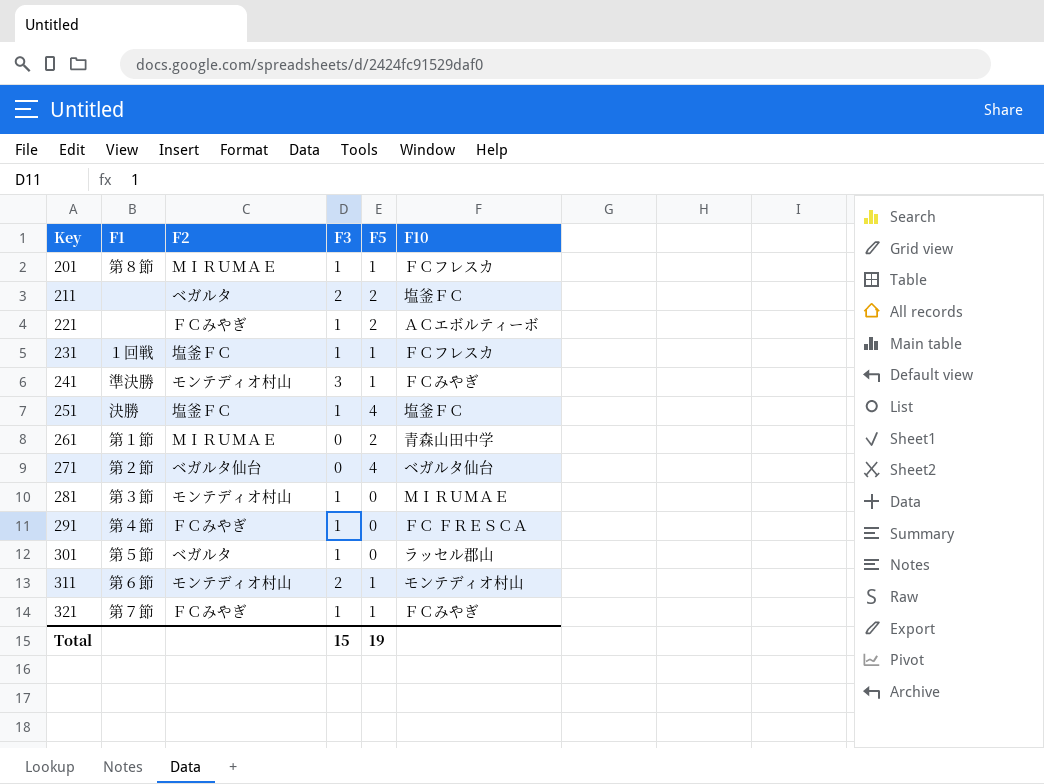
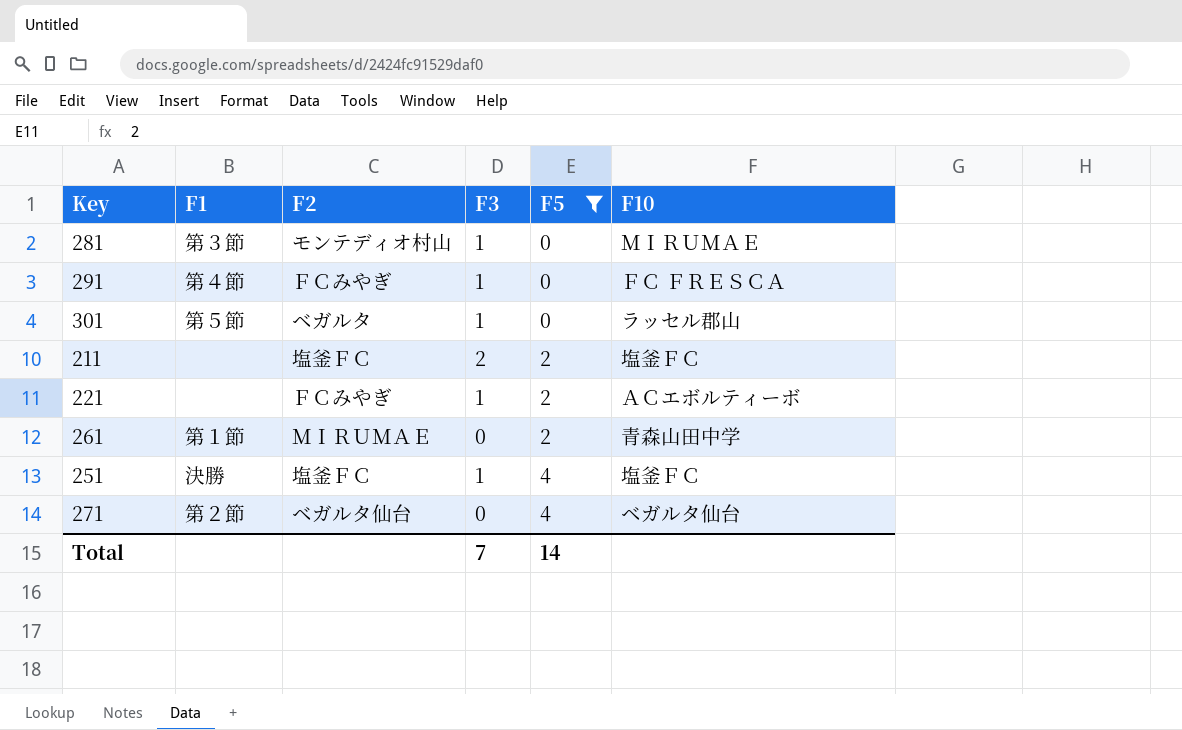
filter: none -> F5 != 1
row order: Key ascending -> F5 ascending
211 | F2: ベガルタ -> 塩釜ＦＣ
Total | F3: 15 -> 7
Total | F5: 19 -> 14

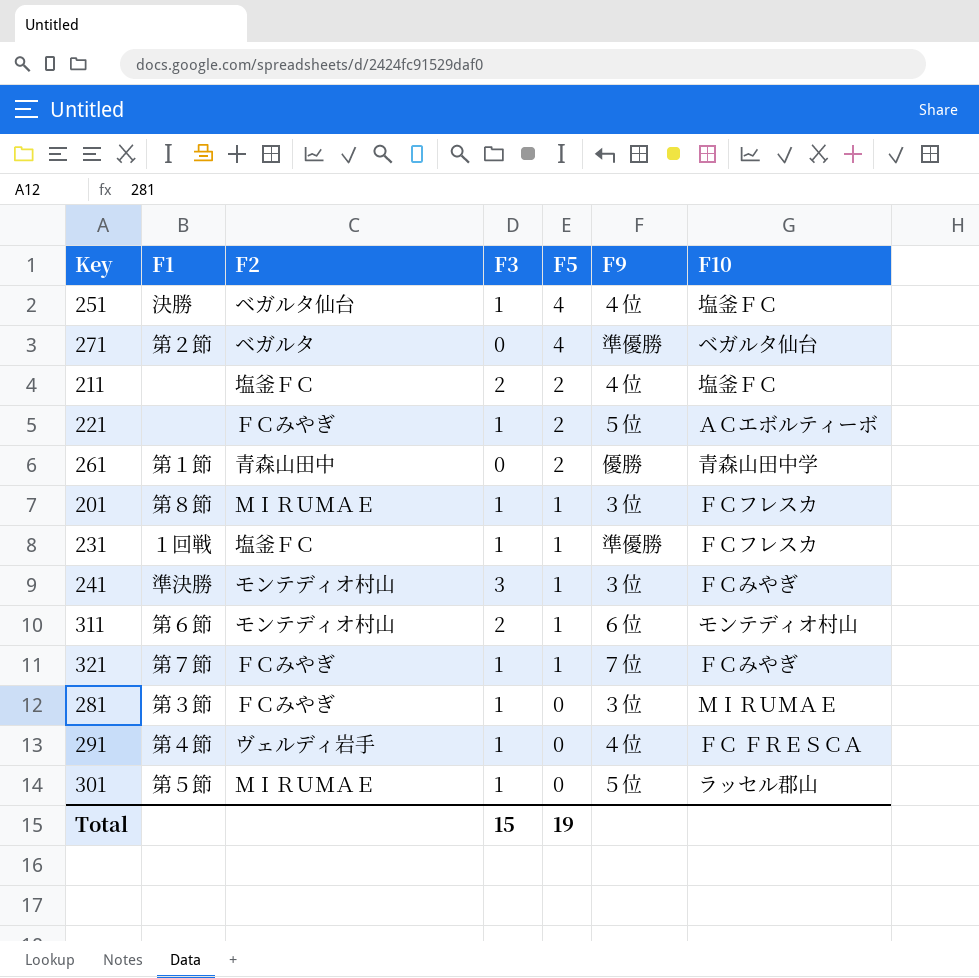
filter: F5 != 1 -> none
row order: F5 ascending -> F5 descending
column F9 | position: none -> 6
251 | F2: 塩釜ＦＣ -> ベガルタ仙台
271 | F2: ベガルタ仙台 -> ベガルタ
261 | F2: ＭＩＲＵＭＡＥ -> 青森山田中
281 | F2: モンテディオ村山 -> ＦＣみやぎ
291 | F2: ＦＣみやぎ -> ヴェルディ岩手
301 | F2: ベガルタ -> ＭＩＲＵＭＡＥ
Total | F3: 7 -> 15
Total | F5: 14 -> 19

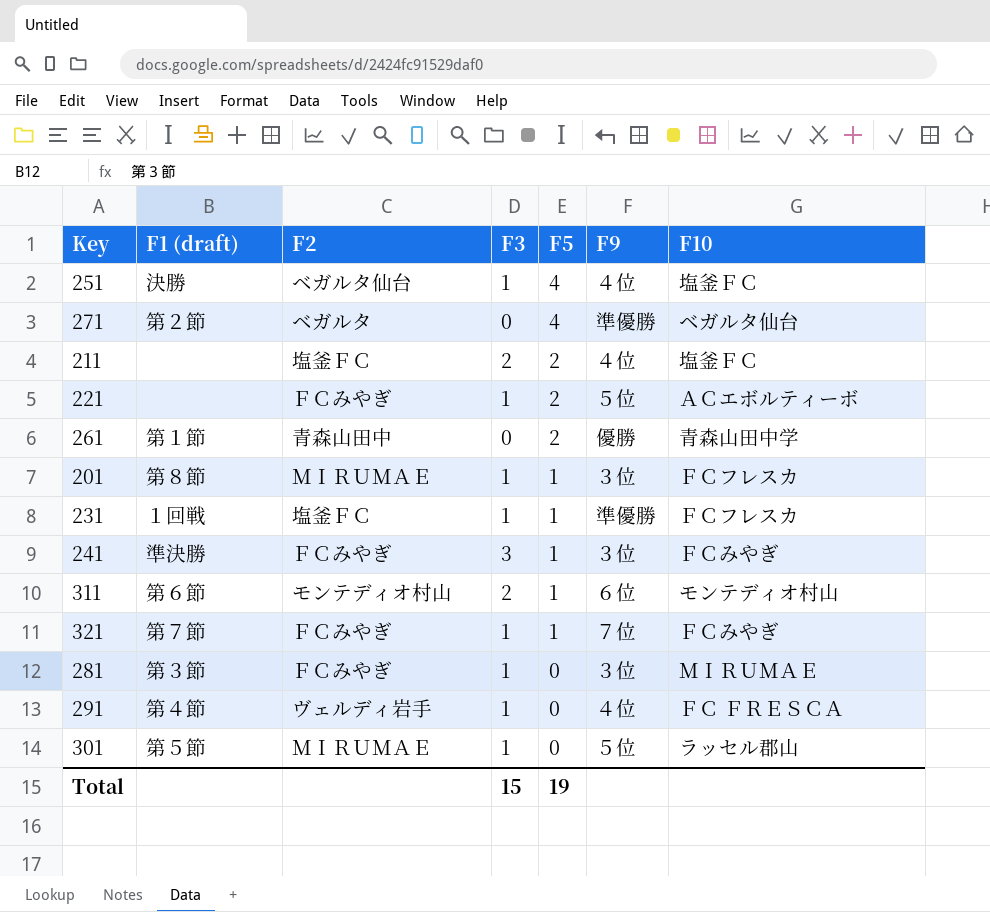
column name: F1 -> F1 (draft)
241 | F2: モンテディオ村山 -> ＦＣみやぎ

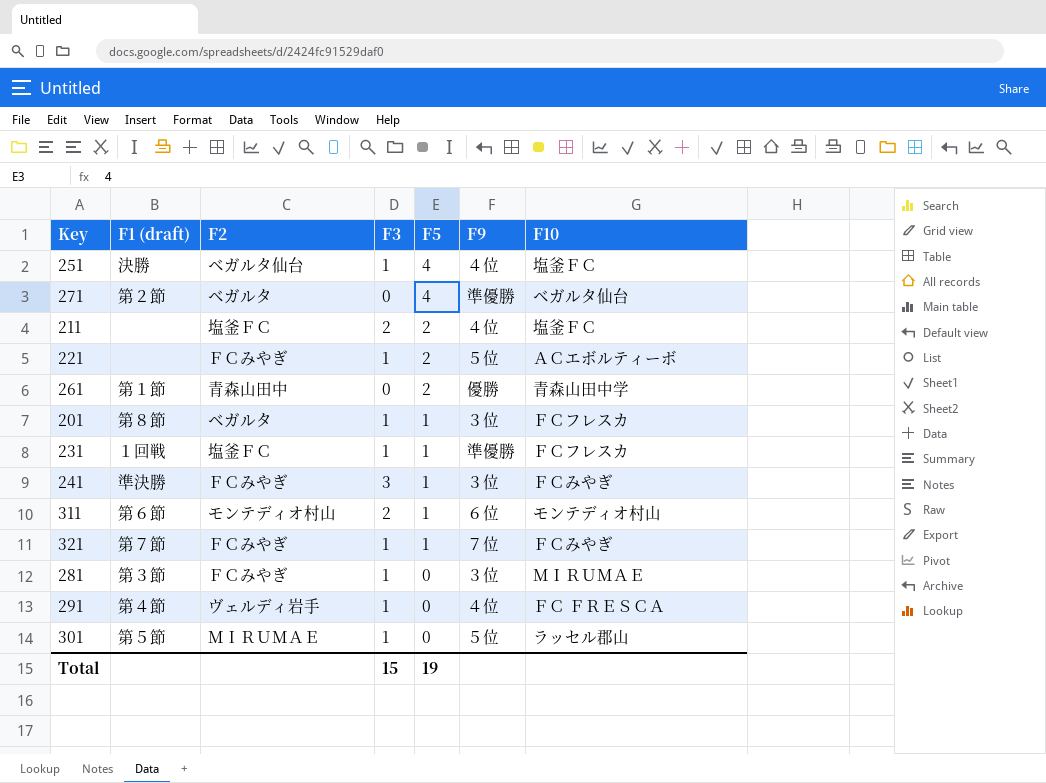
201 | F2: ＭＩＲＵＭＡＥ -> ベガルタ

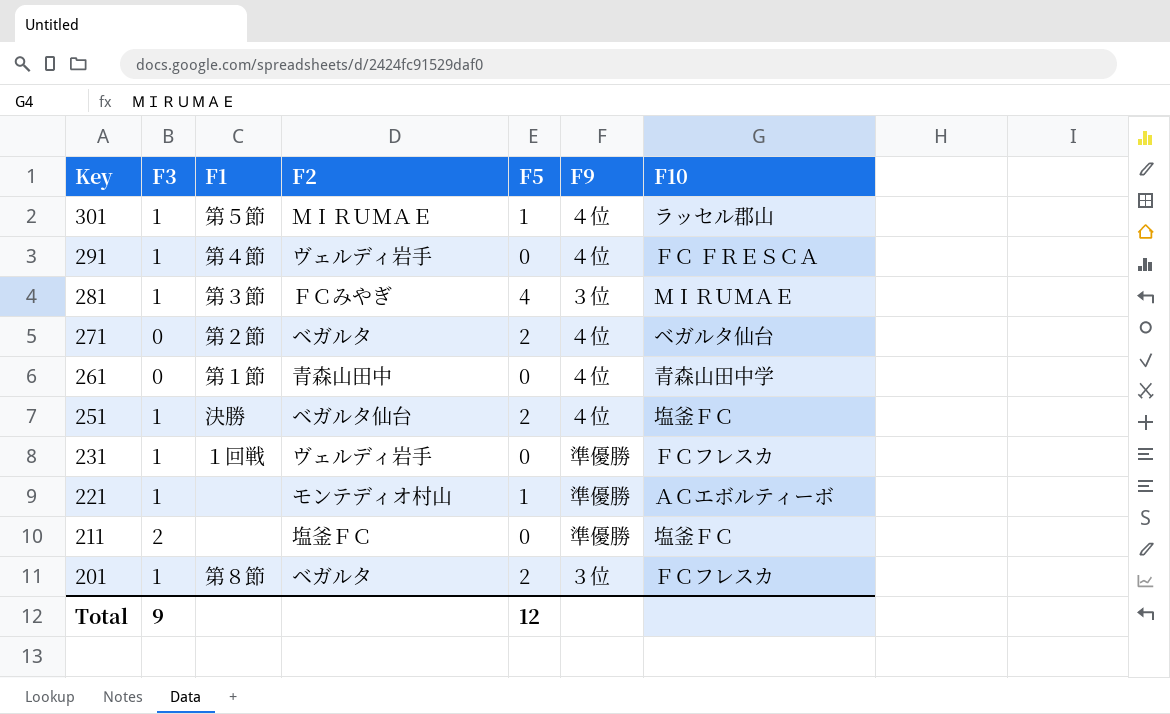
row order: F5 descending -> Key descending
column F3 | position: 4 -> 2
column name: F1 (draft) -> F1
row 241: 準決勝 | ＦＣみやぎ | 3 | 1 | ３位 | ＦＣみやぎ -> none
row 311: 第６節 | モンテディオ村山 | 2 | 1 | ６位 | モンテディオ村山 -> none
row 321: 第７節 | ＦＣみやぎ | 1 | 1 | ７位 | ＦＣみやぎ -> none
301 | F5: 0 -> 1
301 | F9: ５位 -> ４位
281 | F5: 0 -> 4
271 | F5: 4 -> 2
271 | F9: 準優勝 -> ４位
261 | F5: 2 -> 0
261 | F9: 優勝 -> ４位
251 | F5: 4 -> 2
231 | F2: 塩釜ＦＣ -> ヴェルディ岩手
231 | F5: 1 -> 0
221 | F2: ＦＣみやぎ -> モンテディオ村山
221 | F5: 2 -> 1
221 | F9: ５位 -> 準優勝
211 | F5: 2 -> 0
211 | F9: ４位 -> 準優勝
201 | F5: 1 -> 2
Total | F3: 15 -> 9
Total | F5: 19 -> 12

